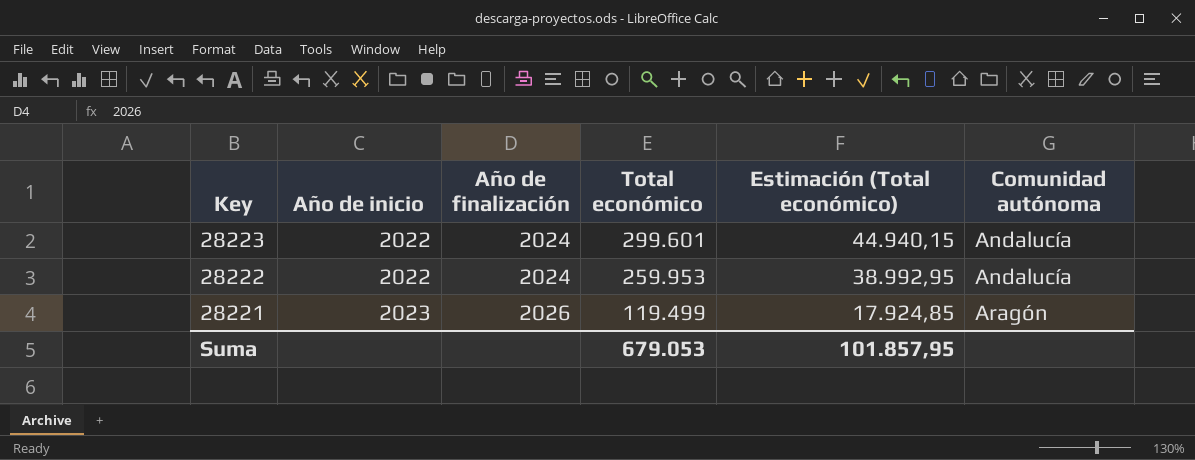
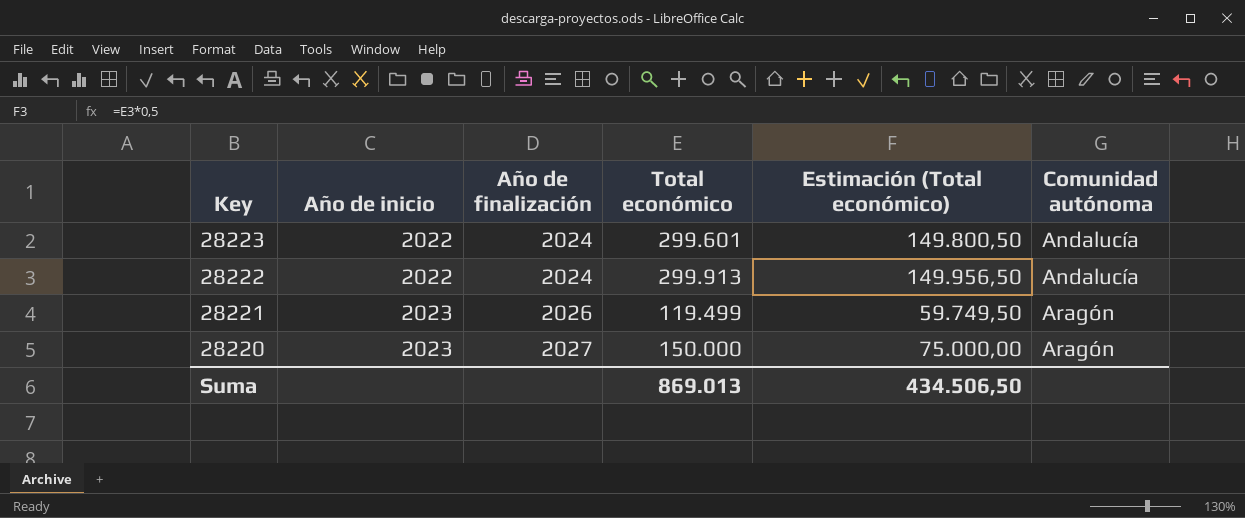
column Estimación (Total económico) | formula: [Total económico] * 0,15 -> [Total económico] * 0,5
28222 | Total económico: 259.953 -> 299.913
row 28220: none -> 2023 | 2027 | 150.000 | 75.000,00 | Aragón
Suma | Total económico: 679.053 -> 869.013
Suma | Estimación (Total económico): 101.857,95 -> 434.506,50

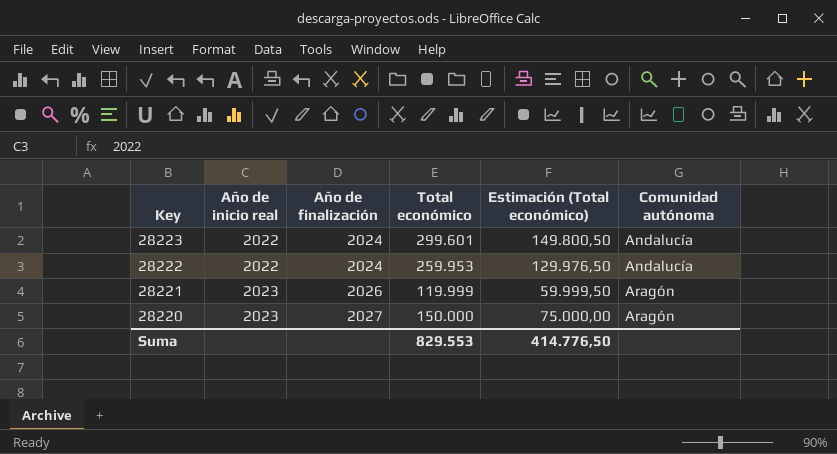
column name: Año de inicio -> Año de inicio real
28222 | Total económico: 299.913 -> 259.953
28222 | Estimación (Total económico): 149.956,50 -> 129.976,50
28221 | Total económico: 119.499 -> 119.999
28221 | Estimación (Total económico): 59.749,50 -> 59.999,50
Suma | Total económico: 869.013 -> 829.553
Suma | Estimación (Total económico): 434.506,50 -> 414.776,50

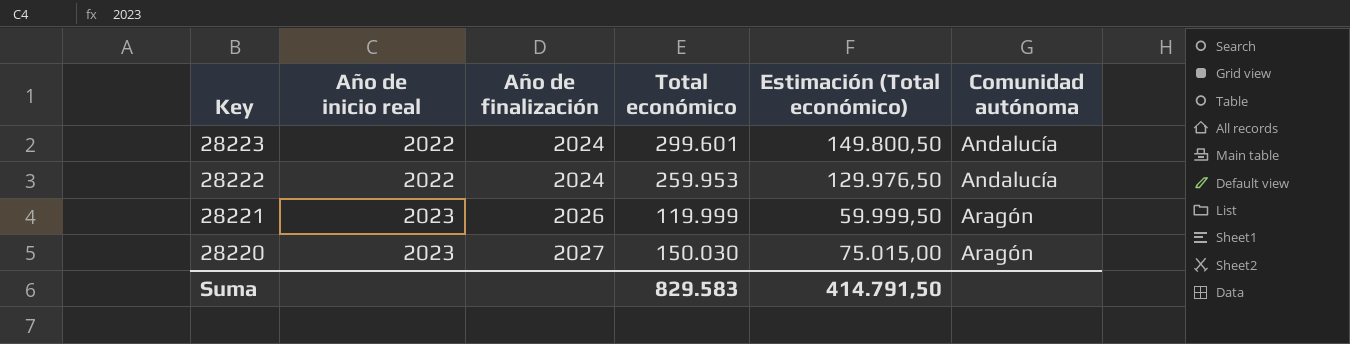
28220 | Total económico: 150.000 -> 150.030
28220 | Estimación (Total económico): 75.000,00 -> 75.015,00
Suma | Total económico: 829.553 -> 829.583
Suma | Estimación (Total económico): 414.776,50 -> 414.791,50

